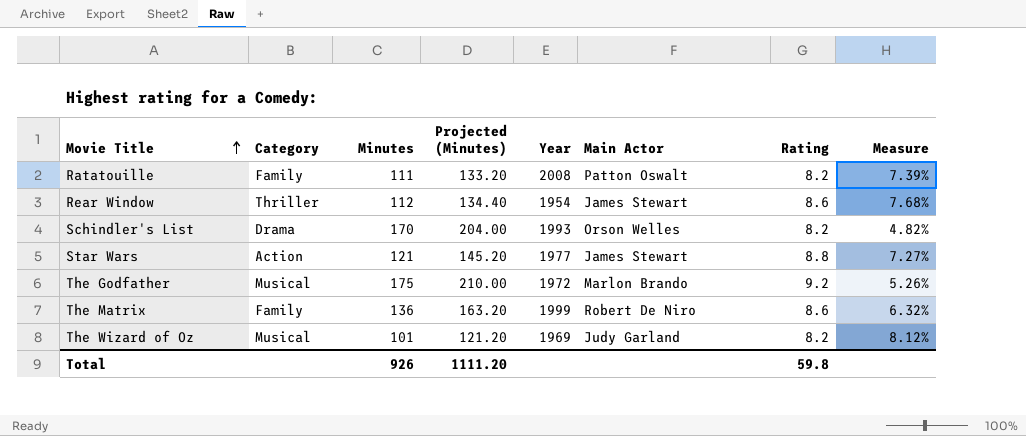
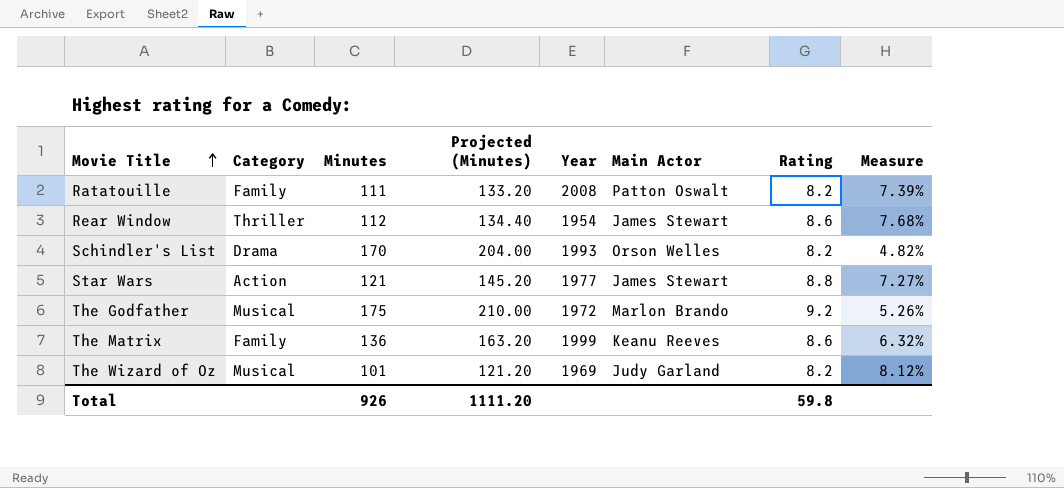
The Matrix | Main Actor: Robert De Niro -> Keanu Reeves

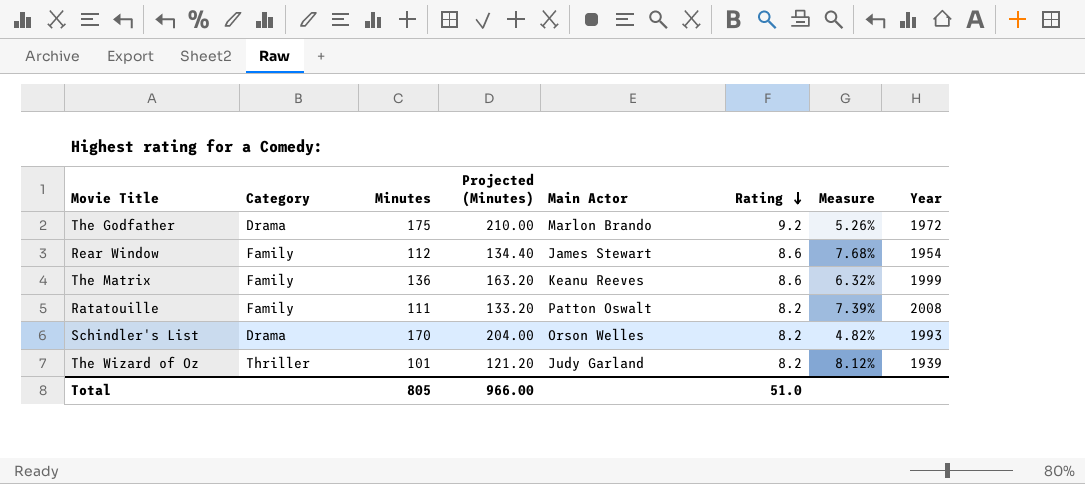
row order: Movie Title ascending -> Rating descending
column Year | position: 5 -> 8
row Star Wars: Action | 121 | 145.20 | 1977 | James Stewart | 8.8 | 7.27% -> none
The Godfather | Category: Musical -> Drama
Rear Window | Category: Thriller -> Family
The Wizard of Oz | Category: Musical -> Thriller
The Wizard of Oz | Year: 1969 -> 1939
Total | Minutes: 926 -> 805
Total | Projected (Minutes): 1111.20 -> 966.00
Total | Rating: 59.8 -> 51.0

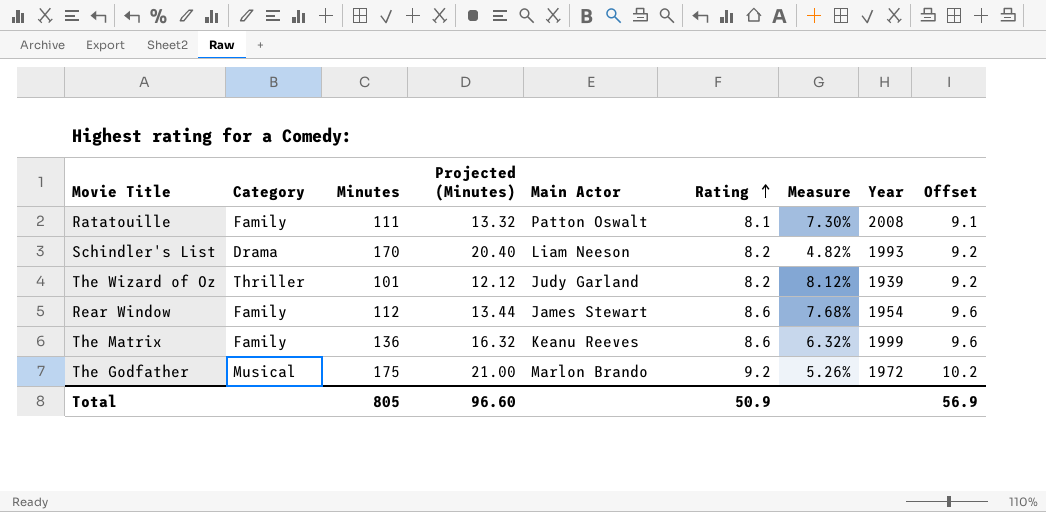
row order: Rating descending -> Rating ascending
column Projected (Minutes) | formula: [Minutes] * 1.2 -> [Minutes] * 0.12
column Offset | formula: none -> [Rating] + 1
Ratatouille | Rating: 8.2 -> 8.1
Ratatouille | Measure: 7.39% -> 7.30%
Schindler's List | Main Actor: Orson Welles -> Liam Neeson
The Godfather | Category: Drama -> Musical
Total | Projected (Minutes): 966.00 -> 96.60
Total | Rating: 51.0 -> 50.9

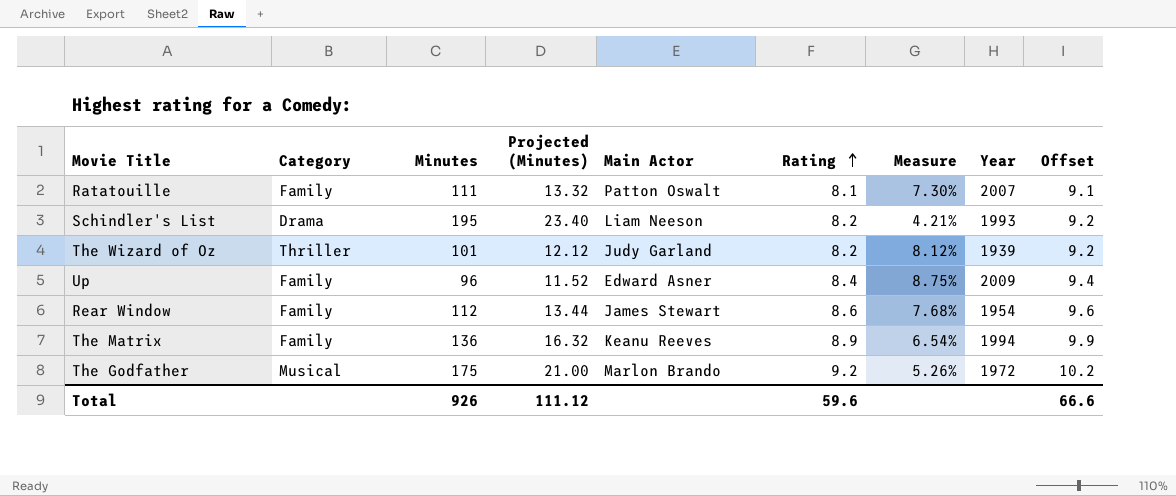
Ratatouille | Year: 2008 -> 2007
Schindler's List | Minutes: 170 -> 195
Schindler's List | Projected (Minutes): 20.40 -> 23.40
Schindler's List | Measure: 4.82% -> 4.21%
row Up: none -> Family | 96 | 11.52 | Edward Asner | 8.4 | 8.75% | 2009 | 9.4
The Matrix | Rating: 8.6 -> 8.9
The Matrix | Measure: 6.32% -> 6.54%
The Matrix | Year: 1999 -> 1994
The Matrix | Offset: 9.6 -> 9.9
Total | Minutes: 805 -> 926
Total | Projected (Minutes): 96.60 -> 111.12
Total | Rating: 50.9 -> 59.6
Total | Offset: 56.9 -> 66.6

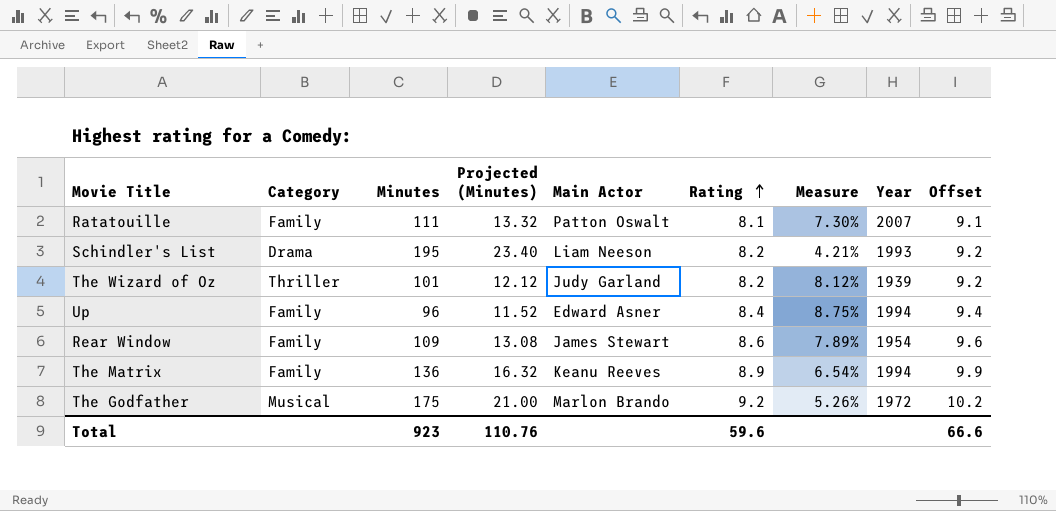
Up | Year: 2009 -> 1994
Rear Window | Minutes: 112 -> 109
Rear Window | Projected (Minutes): 13.44 -> 13.08
Rear Window | Measure: 7.68% -> 7.89%
Total | Minutes: 926 -> 923
Total | Projected (Minutes): 111.12 -> 110.76

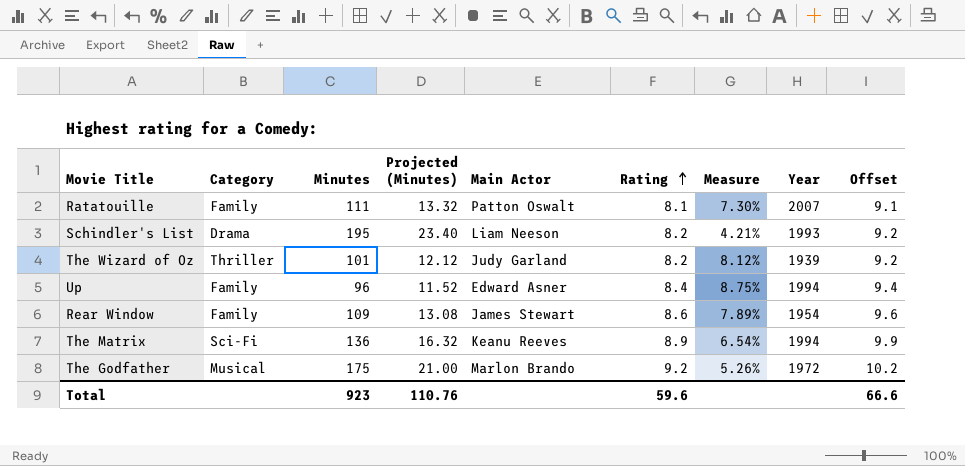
The Matrix | Category: Family -> Sci-Fi

